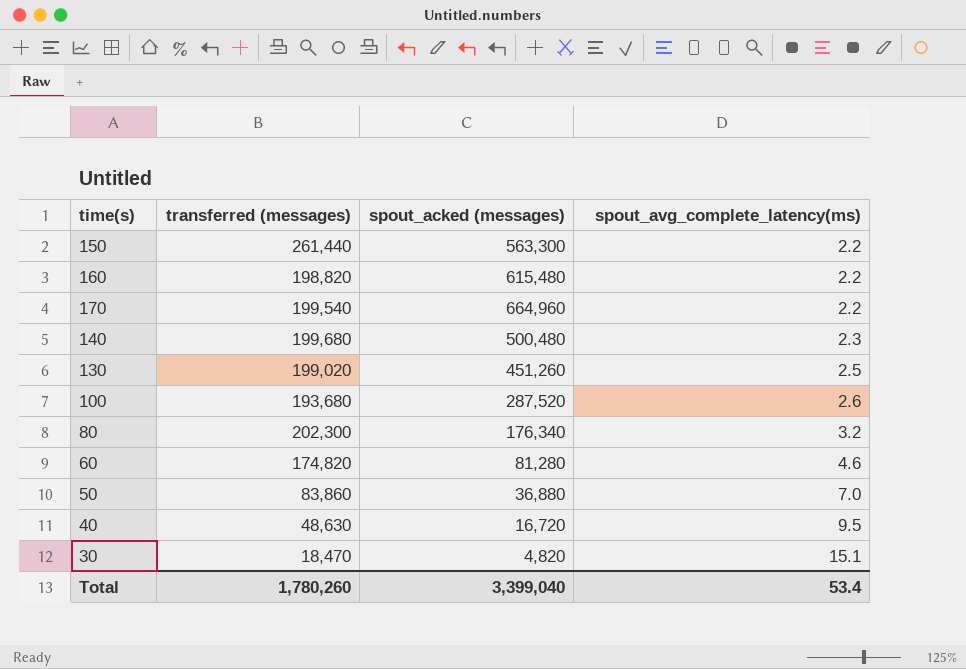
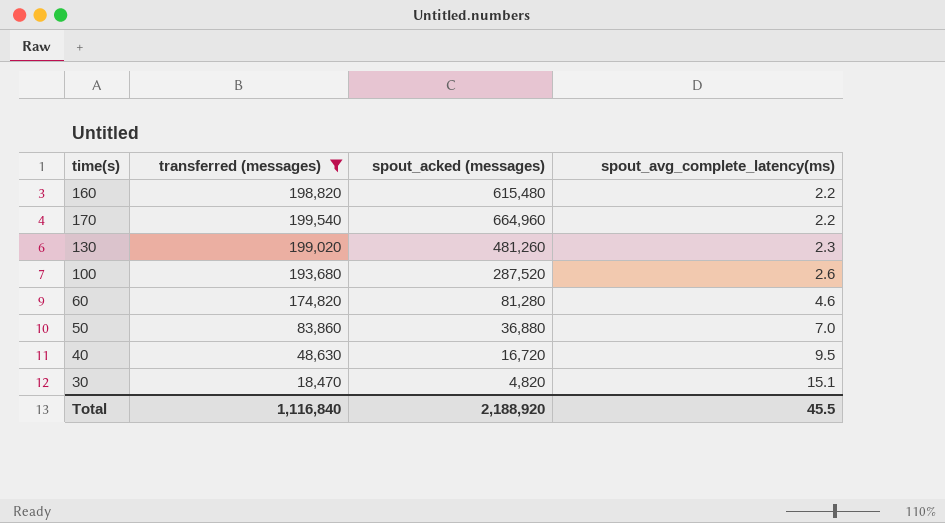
filter: none -> transferred (messages) <= 199,540
130 | spout_acked (messages): 451,260 -> 481,260
130 | spout_avg_complete_latency(ms): 2.5 -> 2.3
Total | transferred (messages): 1,780,260 -> 1,116,840
Total | spout_acked (messages): 3,399,040 -> 2,188,920
Total | spout_avg_complete_latency(ms): 53.4 -> 45.5

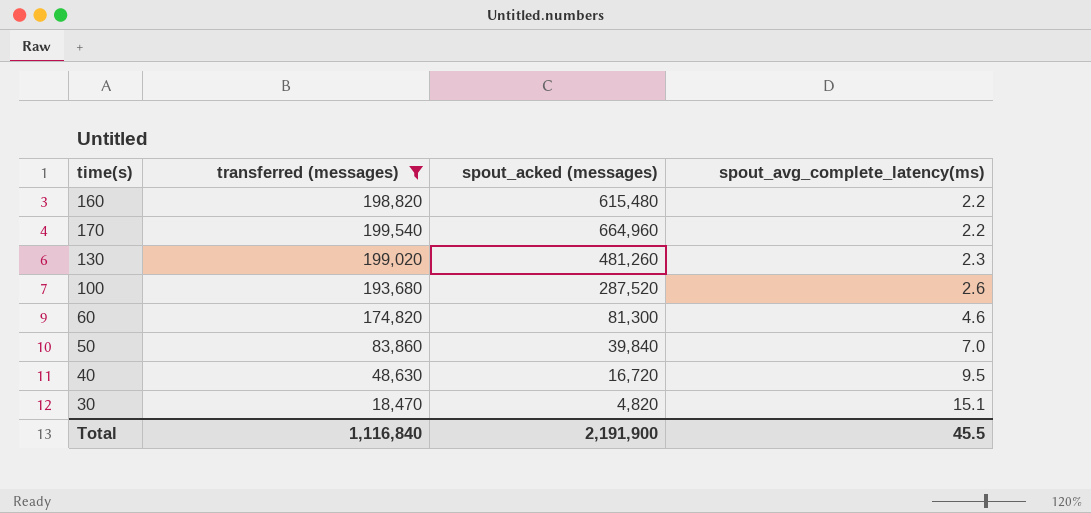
60 | spout_acked (messages): 81,280 -> 81,300
50 | spout_acked (messages): 36,880 -> 39,840
Total | spout_acked (messages): 2,188,920 -> 2,191,900

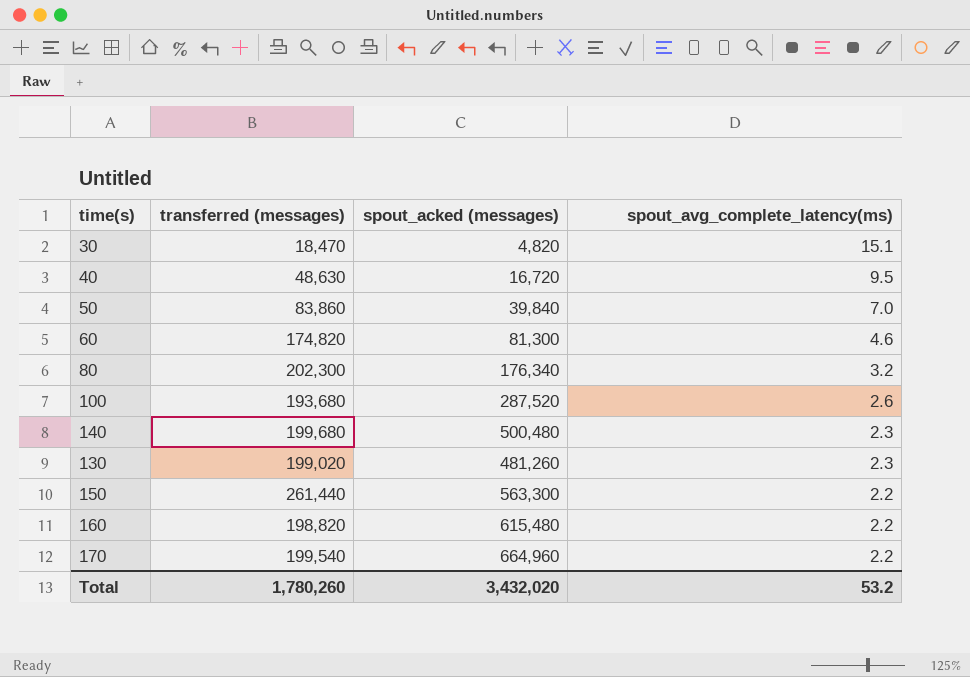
filter: transferred (messages) <= 199,540 -> none
row order: spout_avg_complete_latency(ms) ascending -> spout_avg_complete_latency(ms) descending
Total | transferred (messages): 1,116,840 -> 1,780,260
Total | spout_acked (messages): 2,191,900 -> 3,432,020
Total | spout_avg_complete_latency(ms): 45.5 -> 53.2

